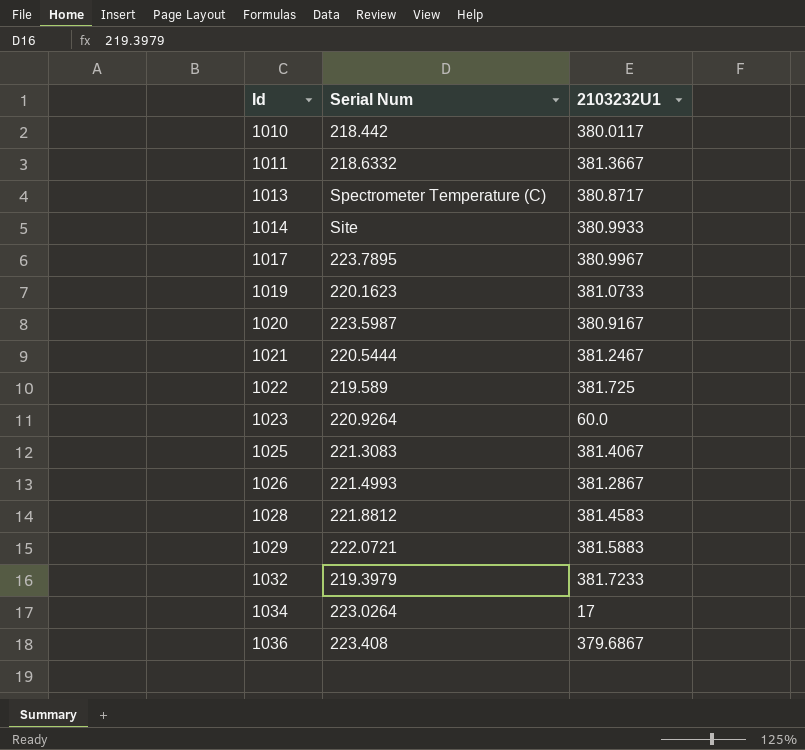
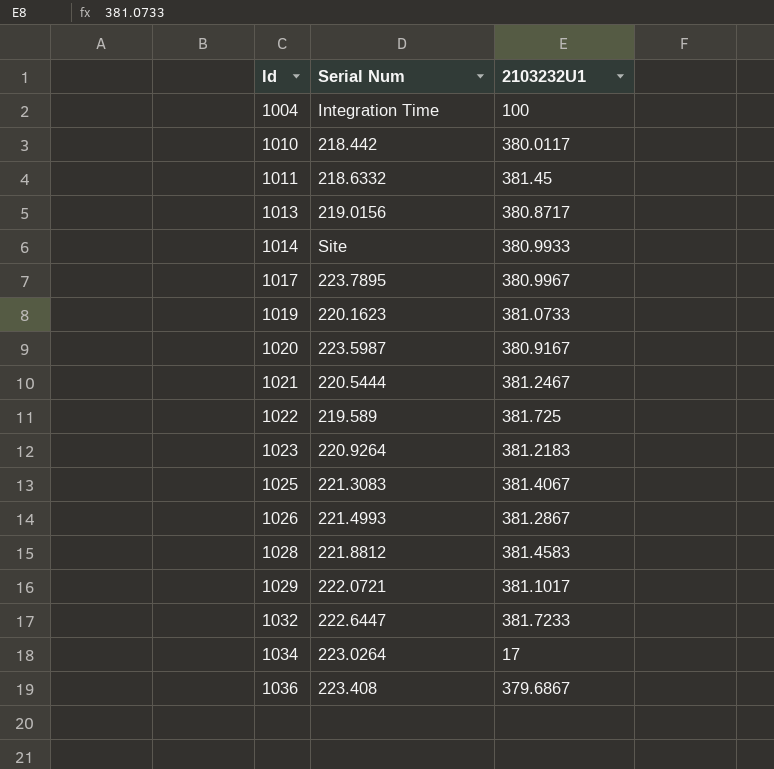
row 1004: none -> Integration Time | 100
1011 | 2103232U1: 381.3667 -> 381.45
1013 | Serial Num: Spectrometer Temperature (C) -> 219.0156
1023 | 2103232U1: 60.0 -> 381.2183
1029 | 2103232U1: 381.5883 -> 381.1017
1032 | Serial Num: 219.3979 -> 222.6447

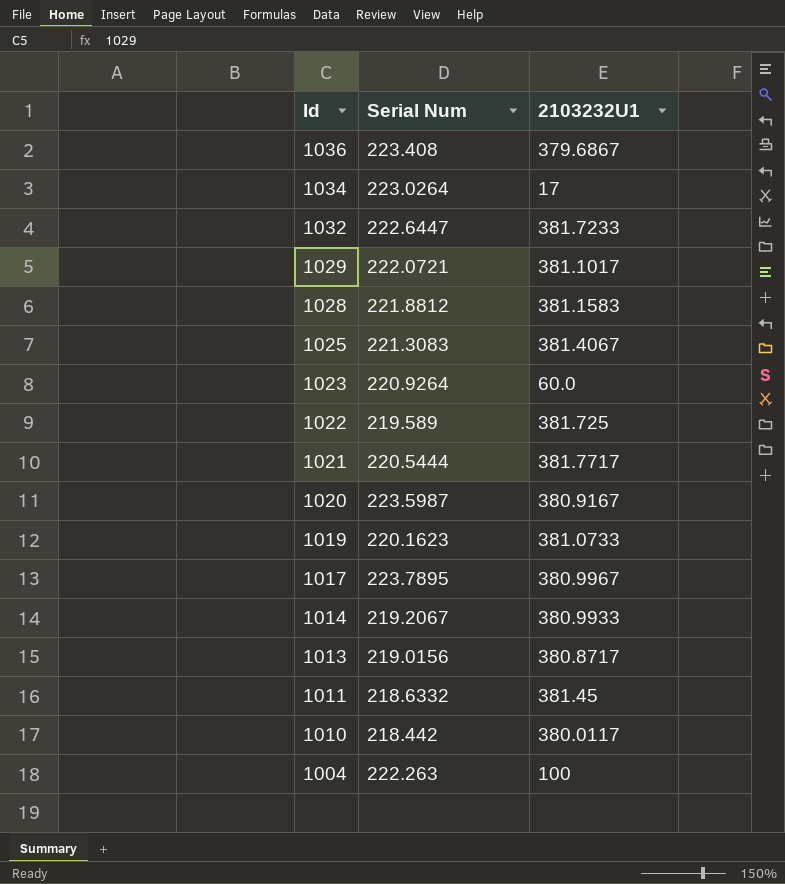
row order: Id ascending -> Id descending
row 1026: 221.4993 | 381.2867 -> none
1028 | 2103232U1: 381.4583 -> 381.1583
1023 | 2103232U1: 381.2183 -> 60.0
1021 | 2103232U1: 381.2467 -> 381.7717
1014 | Serial Num: Site -> 219.2067
1004 | Serial Num: Integration Time -> 222.263

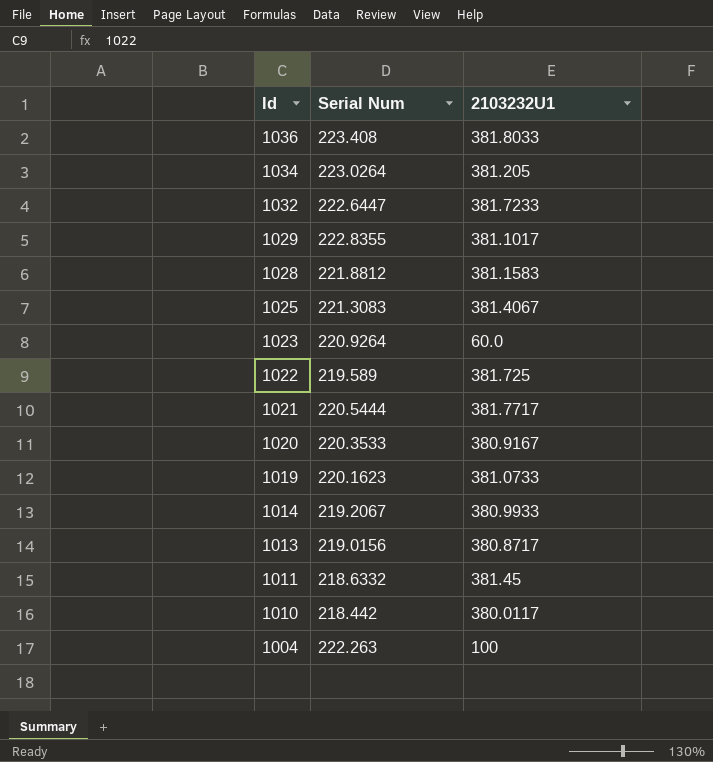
row 1017: 223.7895 | 380.9967 -> none
1036 | 2103232U1: 379.6867 -> 381.8033
1034 | 2103232U1: 17 -> 381.205
1029 | Serial Num: 222.0721 -> 222.8355
1020 | Serial Num: 223.5987 -> 220.3533

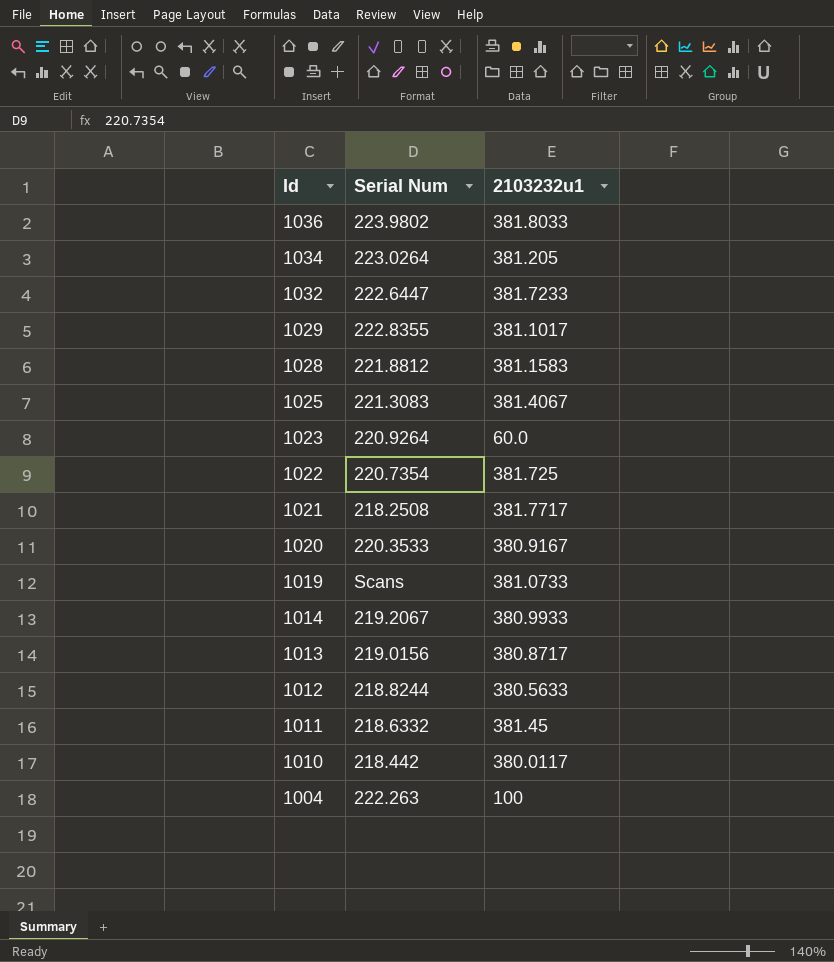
column name: 2103232U1 -> 2103232u1
1036 | Serial Num: 223.408 -> 223.9802
1022 | Serial Num: 219.589 -> 220.7354
1021 | Serial Num: 220.5444 -> 218.2508
1019 | Serial Num: 220.1623 -> Scans
row 1012: none -> 218.8244 | 380.5633

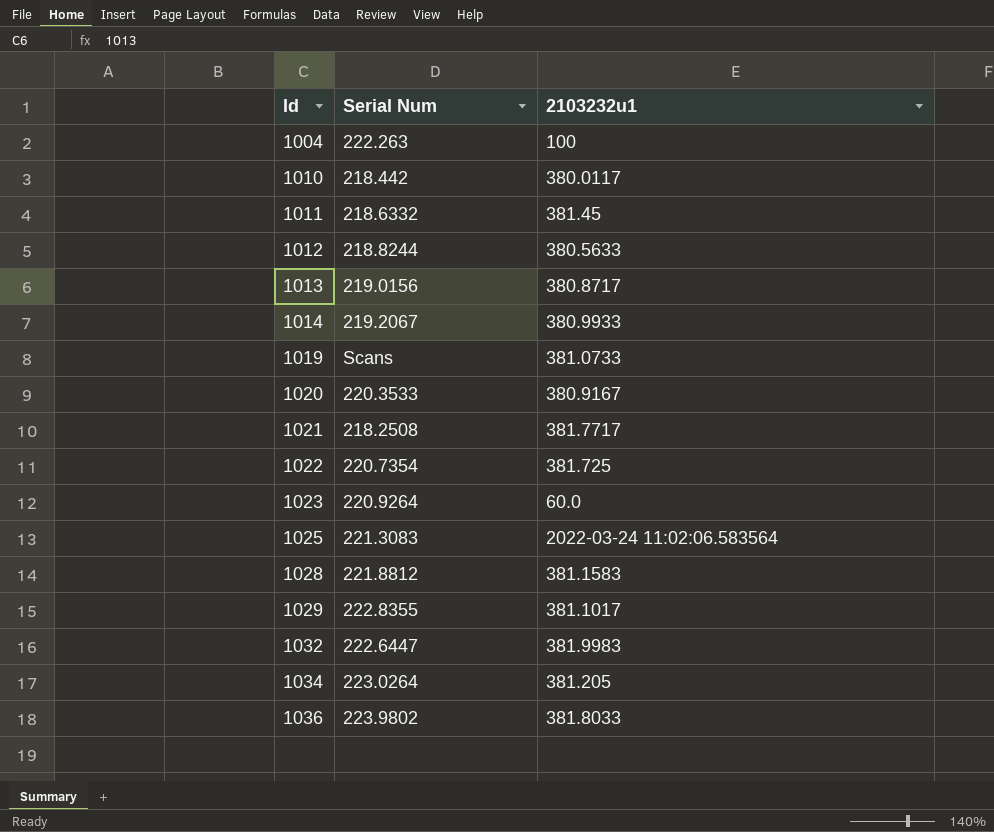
row order: Id descending -> Id ascending
1025 | 2103232u1: 381.4067 -> 2022-03-24 11:02:06.583564
1032 | 2103232u1: 381.7233 -> 381.9983

